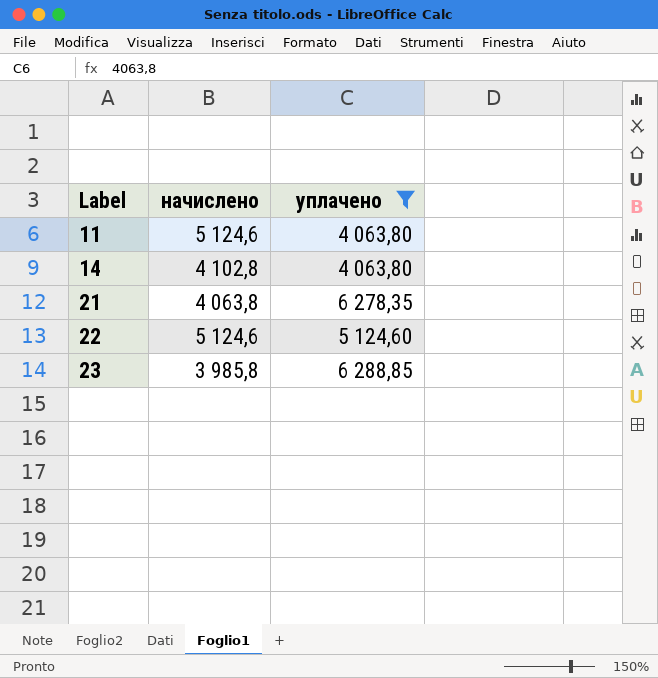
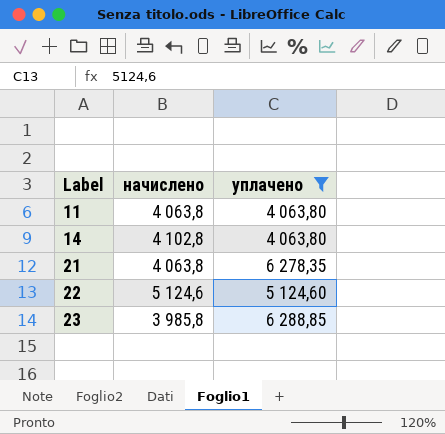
11 | начислено: 5 124,6 -> 4 063,8

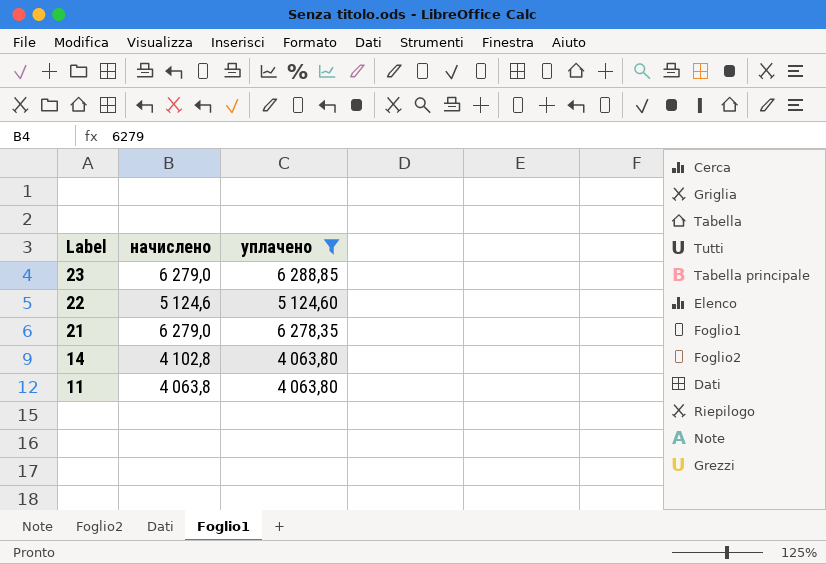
row order: Label ascending -> Label descending
23 | начислено: 3 985,8 -> 6 279,0
21 | начислено: 4 063,8 -> 6 279,0

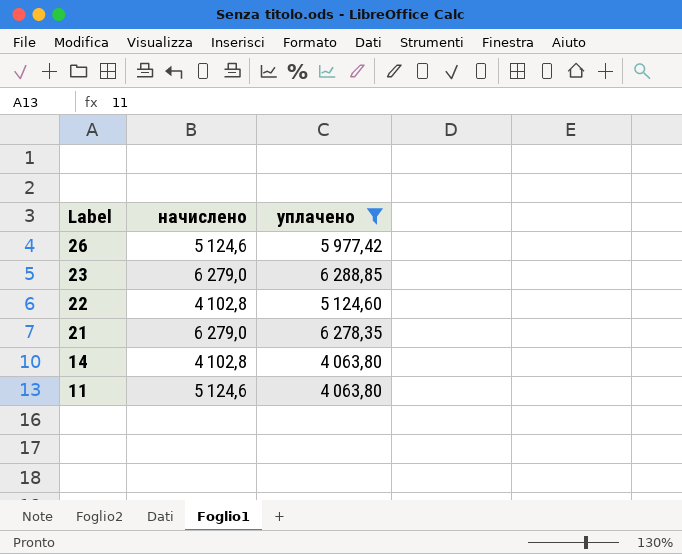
row 26: none -> 5 124,6 | 5 977,42
22 | начислено: 5 124,6 -> 4 102,8
11 | начислено: 4 063,8 -> 5 124,6

